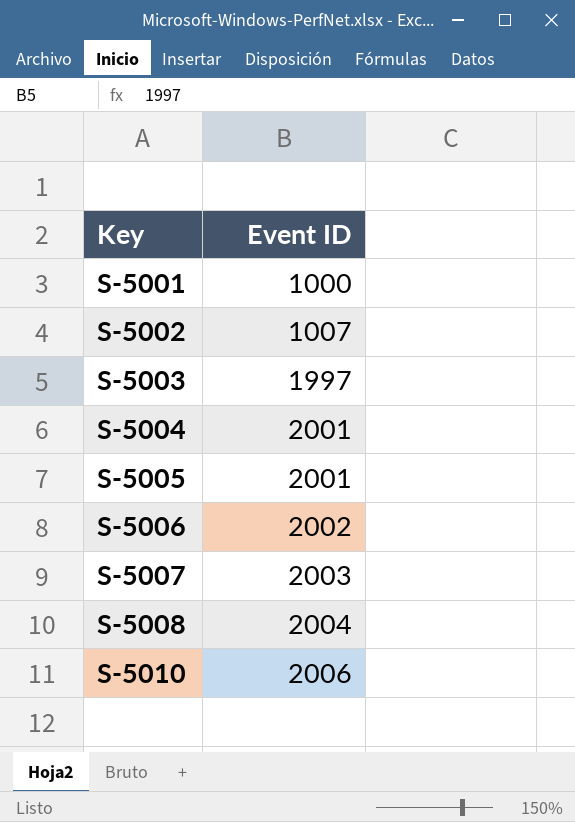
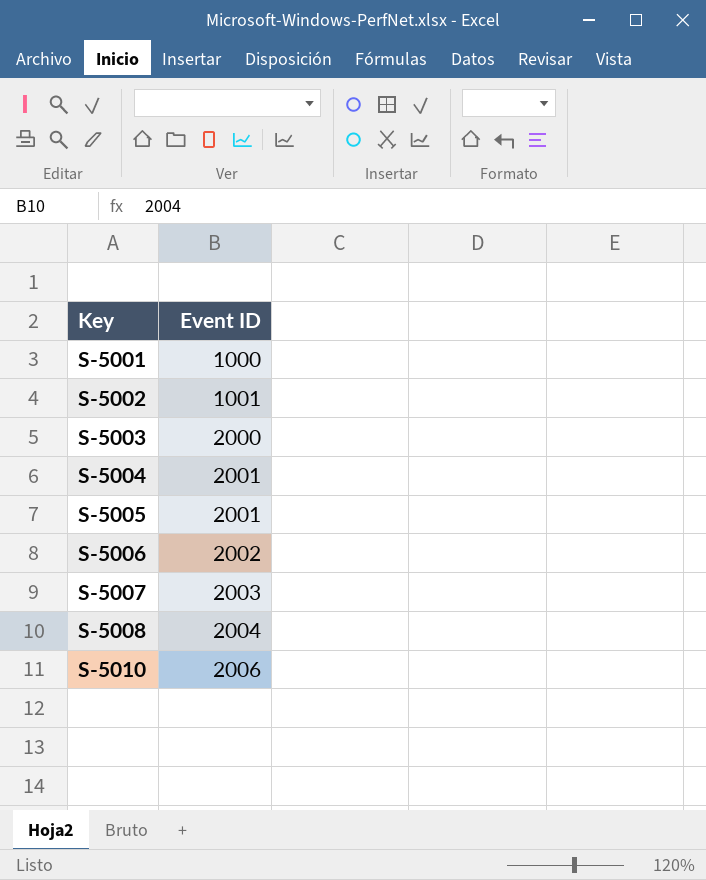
S-5002 | Event ID: 1007 -> 1001
S-5003 | Event ID: 1997 -> 2000

